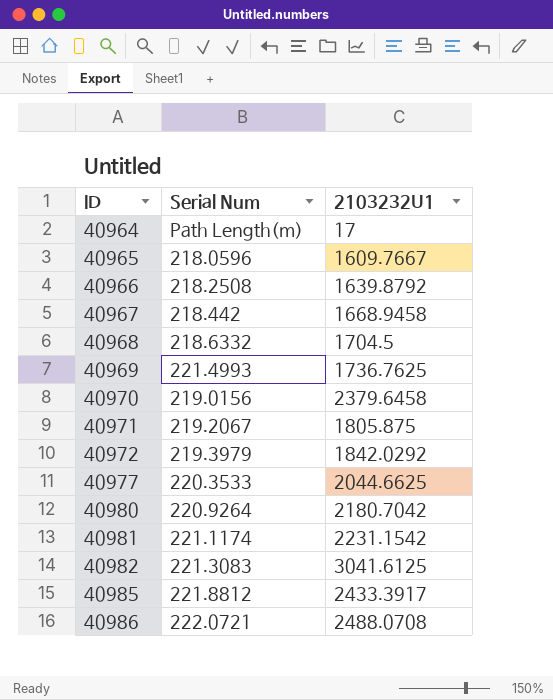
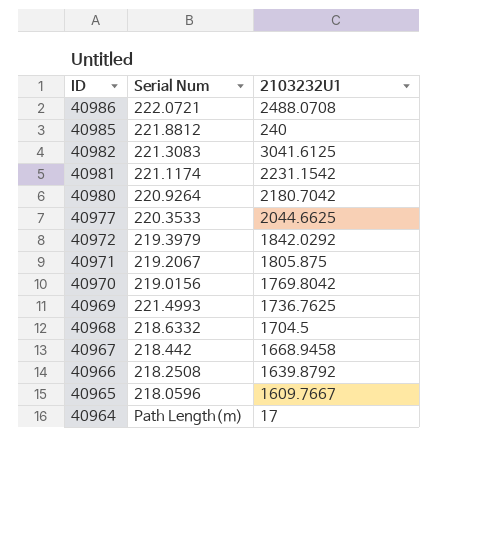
row order: ID ascending -> ID descending
40985 | 2103232U1: 2433.3917 -> 240
40970 | 2103232U1: 2379.6458 -> 1769.8042

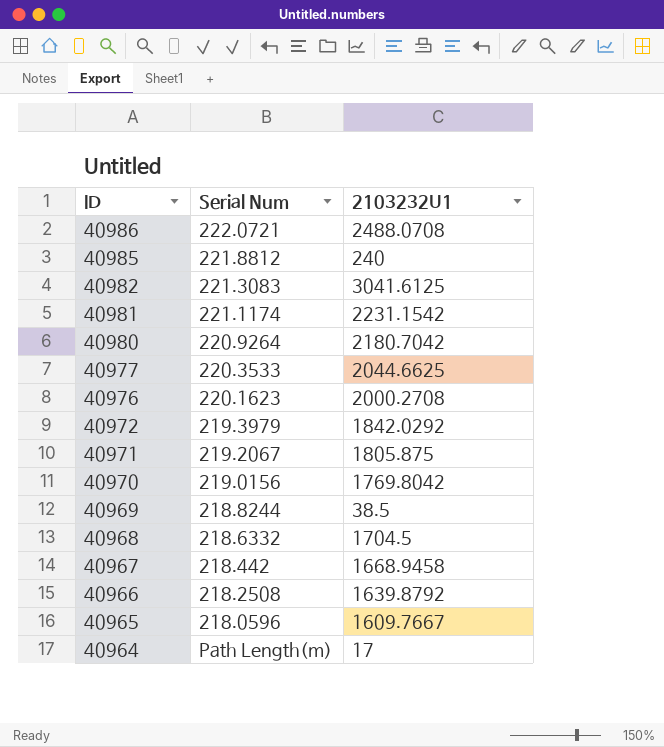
row 40976: none -> 220.1623 | 2000.2708
40969 | Serial Num: 221.4993 -> 218.8244
40969 | 2103232U1: 1736.7625 -> 38.5

